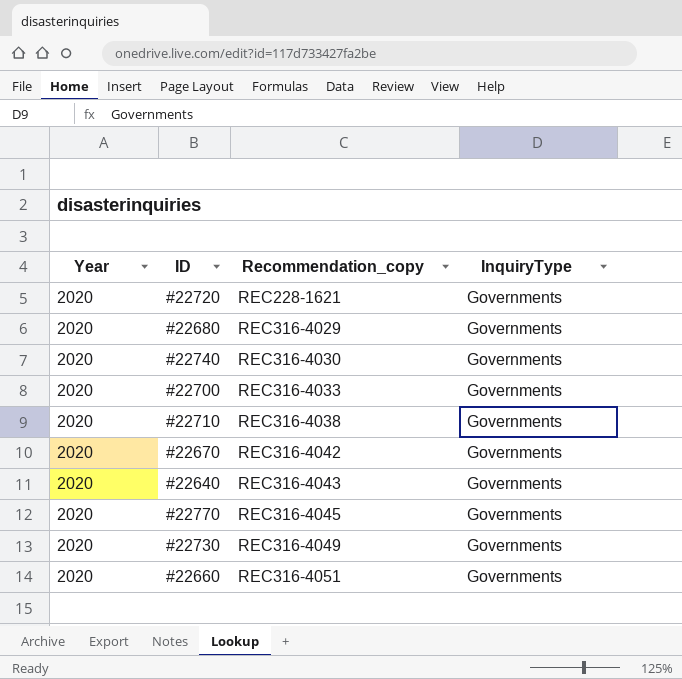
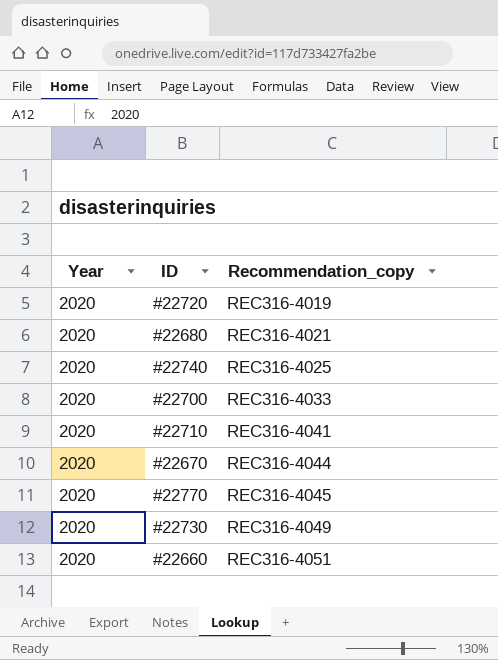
column InquiryType | position: 4 -> none
row #22640: 2020 | REC316-4043 | Governments -> none
#22720 | Recommendation_copy: REC228-1621 -> REC316-4019
#22680 | Recommendation_copy: REC316-4029 -> REC316-4021
#22740 | Recommendation_copy: REC316-4030 -> REC316-4025
#22710 | Recommendation_copy: REC316-4038 -> REC316-4041
#22670 | Recommendation_copy: REC316-4042 -> REC316-4044

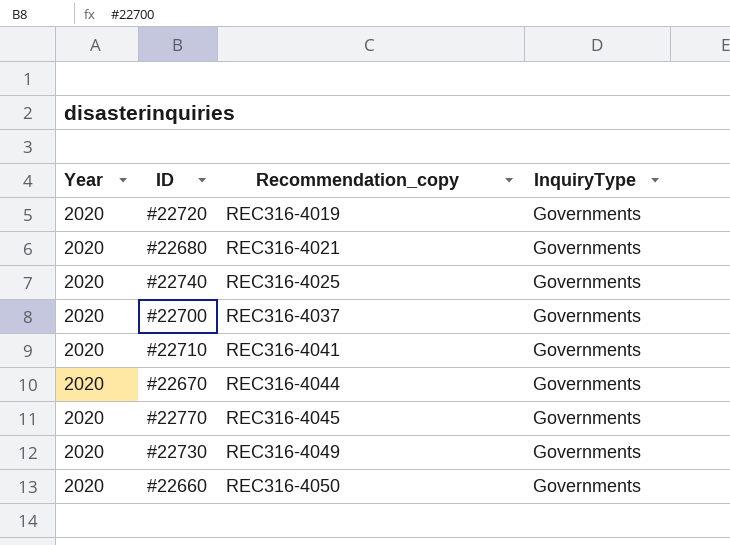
column InquiryType | position: none -> 4
#22700 | Recommendation_copy: REC316-4033 -> REC316-4037
#22660 | Recommendation_copy: REC316-4051 -> REC316-4050

